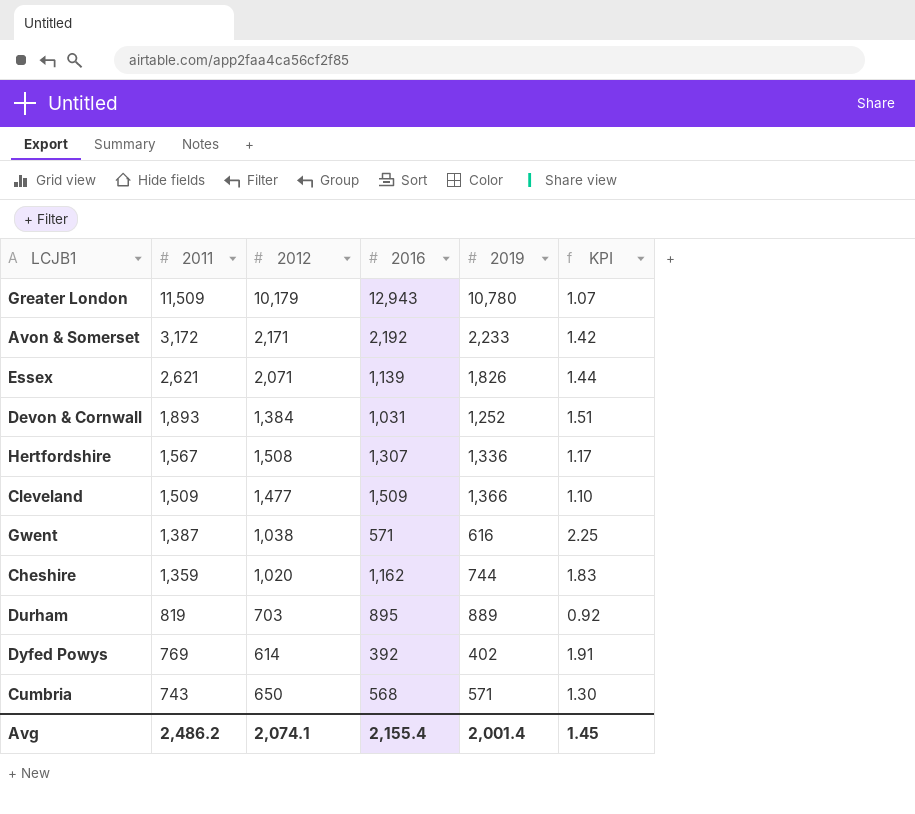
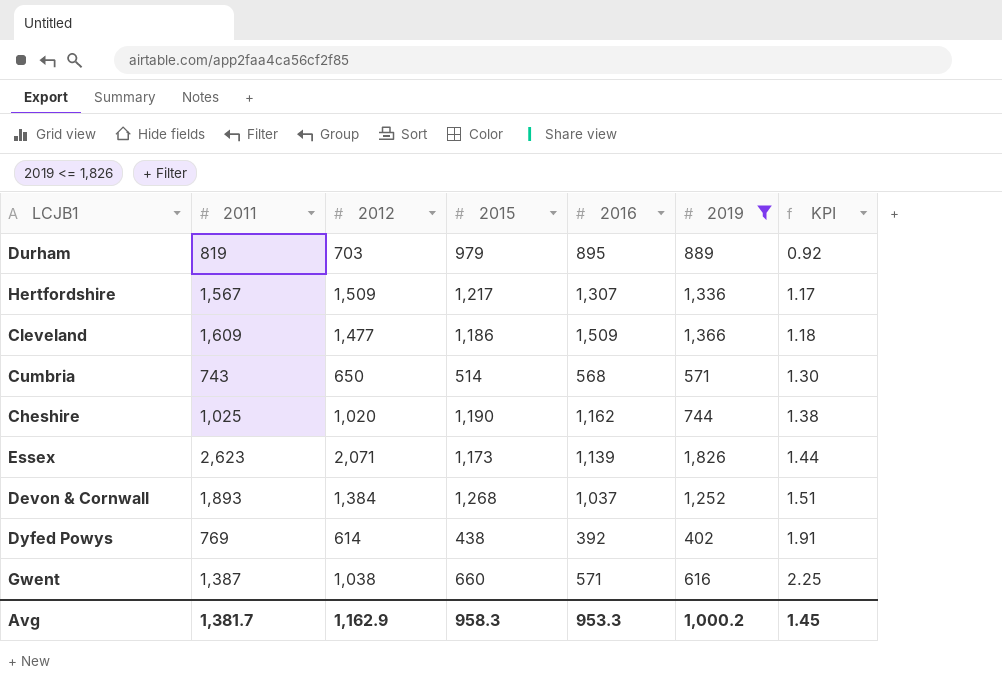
filter: none -> 2019 <= 1,826
row order: 2011 descending -> KPI ascending
column 2015 | position: none -> 4
Hertfordshire | 2012: 1,508 -> 1,509
Cleveland | 2011: 1,509 -> 1,609
Cleveland | KPI: 1.10 -> 1.18
Cheshire | 2011: 1,359 -> 1,025
Cheshire | KPI: 1.83 -> 1.38
Essex | 2011: 2,621 -> 2,623
Devon & Cornwall | 2016: 1,031 -> 1,037
Avg | 2011: 2,486.2 -> 1,381.7
Avg | 2012: 2,074.1 -> 1,162.9
Avg | 2016: 2,155.4 -> 953.3
Avg | 2019: 2,001.4 -> 1,000.2

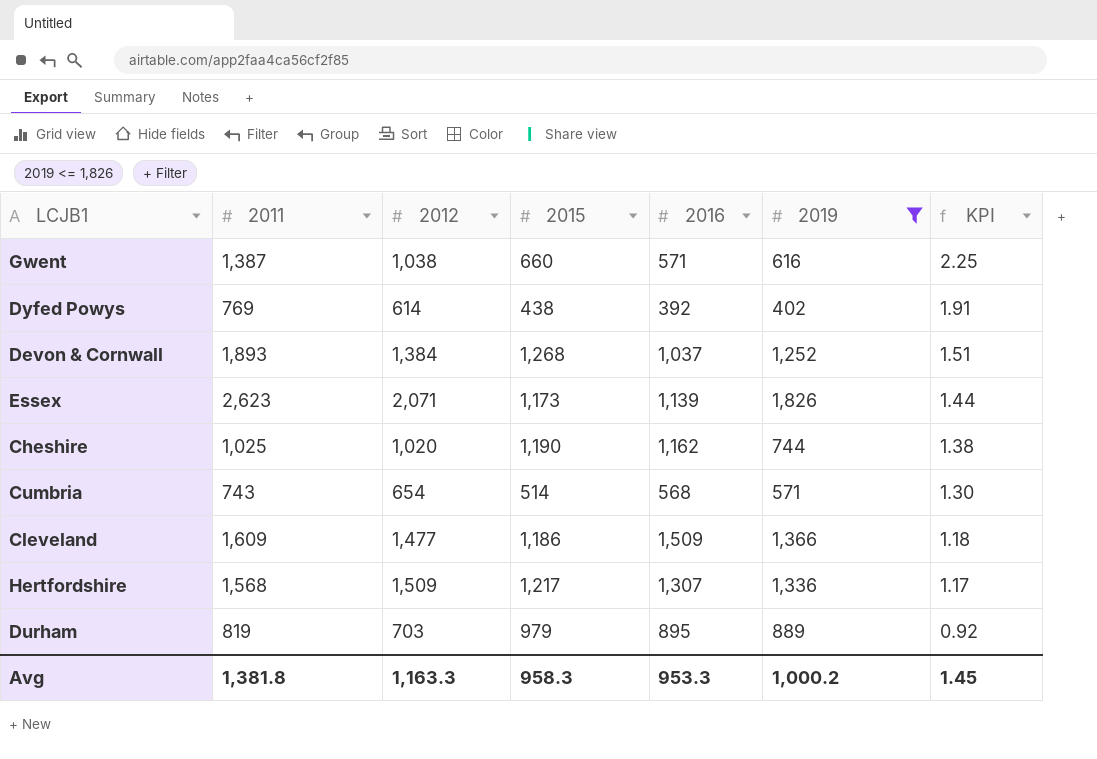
row order: KPI ascending -> KPI descending
Cumbria | 2012: 650 -> 654
Hertfordshire | 2011: 1,567 -> 1,568
Avg | 2011: 1,381.7 -> 1,381.8
Avg | 2012: 1,162.9 -> 1,163.3

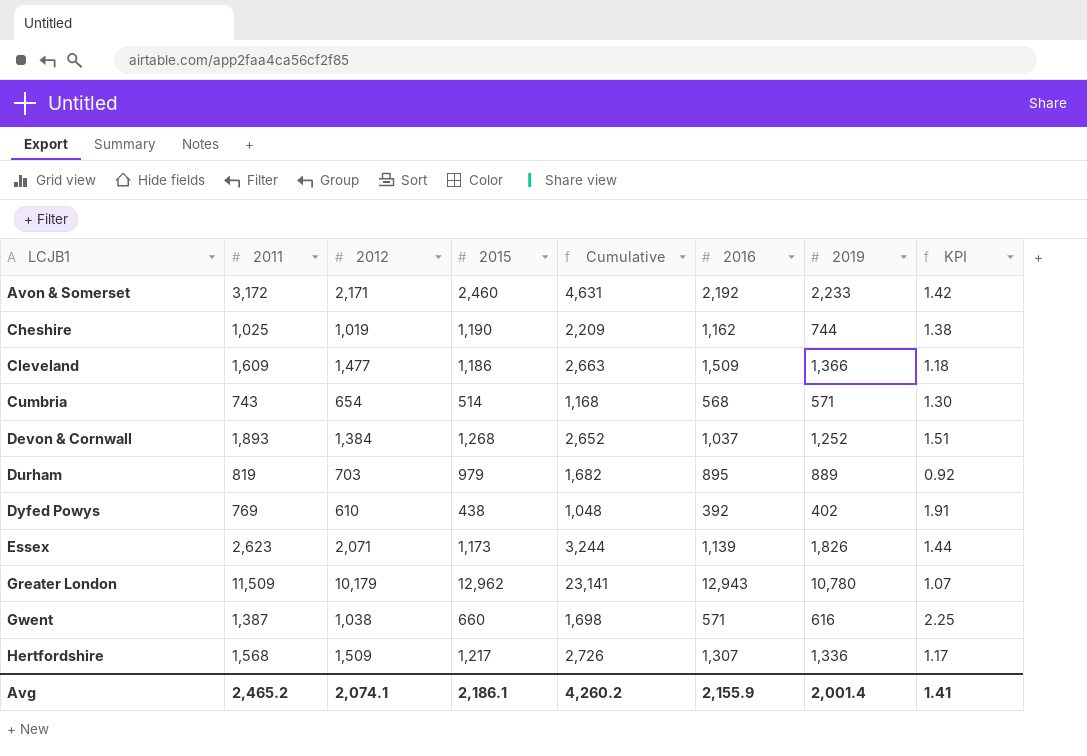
filter: 2019 <= 1,826 -> none
row order: KPI descending -> LCJB1 ascending
column Cumulative | formula: none -> [2012] + [2015]
Cheshire | 2012: 1,020 -> 1,019
Dyfed Powys | 2012: 614 -> 610
Avg | 2011: 1,381.8 -> 2,465.2
Avg | 2012: 1,163.3 -> 2,074.1
Avg | 2015: 958.3 -> 2,186.1
Avg | 2016: 953.3 -> 2,155.9
Avg | 2019: 1,000.2 -> 2,001.4
Avg | KPI: 1.45 -> 1.41

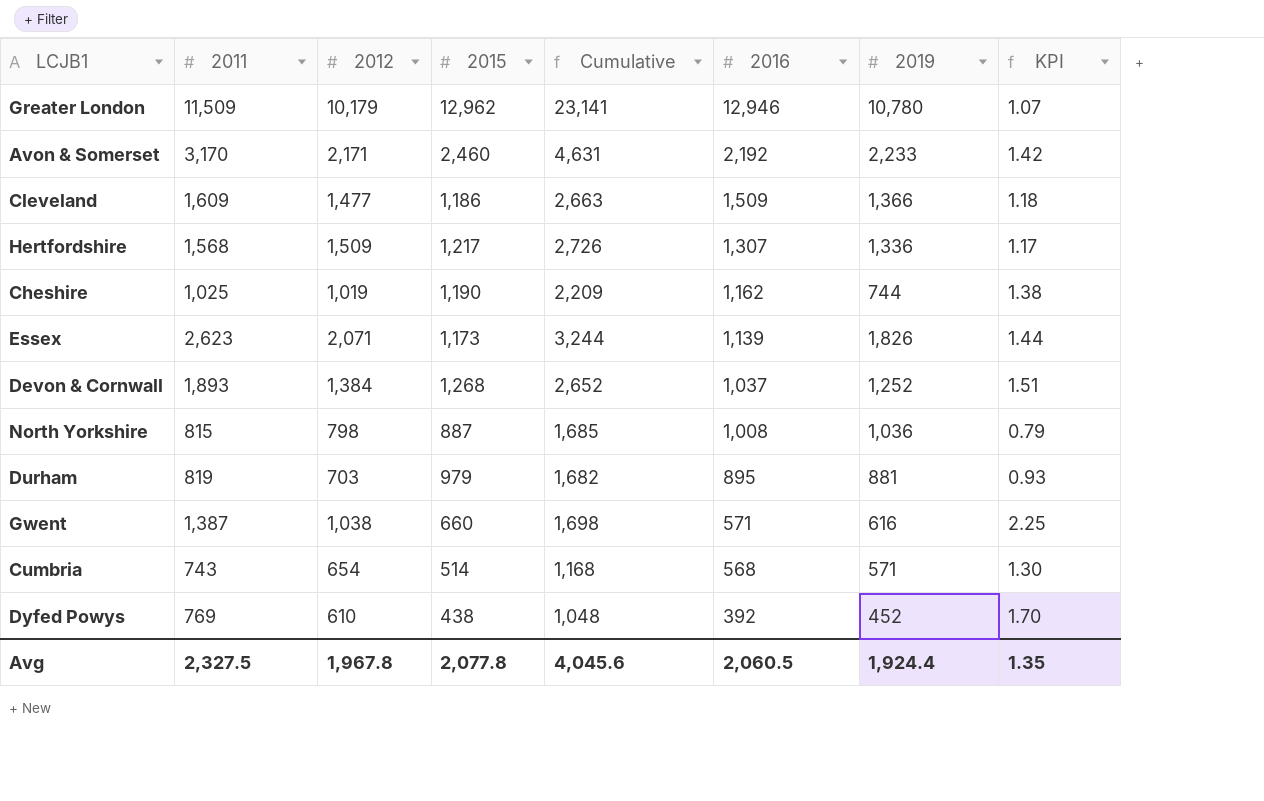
row order: LCJB1 ascending -> 2016 descending
Greater London | 2016: 12,943 -> 12,946
Avon & Somerset | 2011: 3,172 -> 3,170
row North Yorkshire: none -> 815 | 798 | 887 | 1,685 | 1,008 | 1,036 | 0.79
Durham | 2019: 889 -> 881
Durham | KPI: 0.92 -> 0.93
Dyfed Powys | 2019: 402 -> 452
Dyfed Powys | KPI: 1.91 -> 1.70
Avg | 2011: 2,465.2 -> 2,327.5
Avg | 2012: 2,074.1 -> 1,967.8
Avg | 2015: 2,186.1 -> 2,077.8
Avg | Cumulative: 4,260.2 -> 4,045.6
Avg | 2016: 2,155.9 -> 2,060.5
Avg | 2019: 2,001.4 -> 1,924.4
Avg | KPI: 1.41 -> 1.35

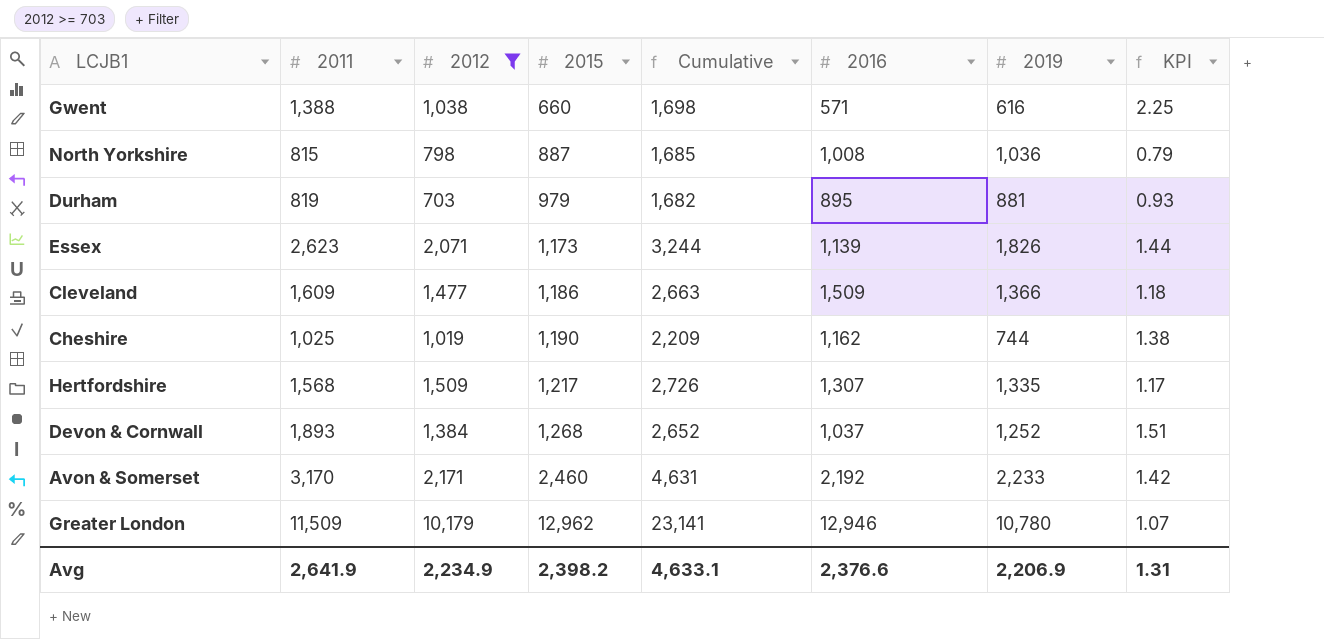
filter: none -> 2012 >= 703
row order: 2016 descending -> 2015 ascending
Gwent | 2011: 1,387 -> 1,388
Hertfordshire | 2019: 1,336 -> 1,335
Avg | 2011: 2,327.5 -> 2,641.9
Avg | 2012: 1,967.8 -> 2,234.9
Avg | 2015: 2,077.8 -> 2,398.2
Avg | Cumulative: 4,045.6 -> 4,633.1
Avg | 2016: 2,060.5 -> 2,376.6
Avg | 2019: 1,924.4 -> 2,206.9
Avg | KPI: 1.35 -> 1.31

